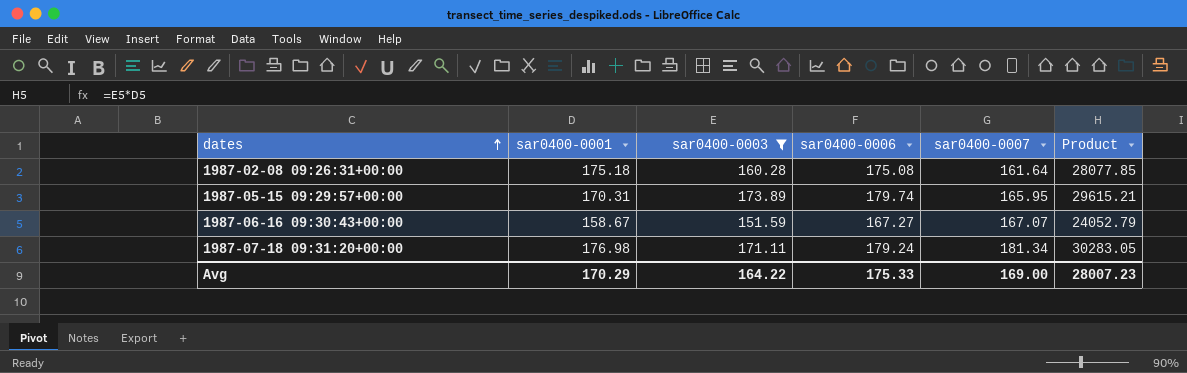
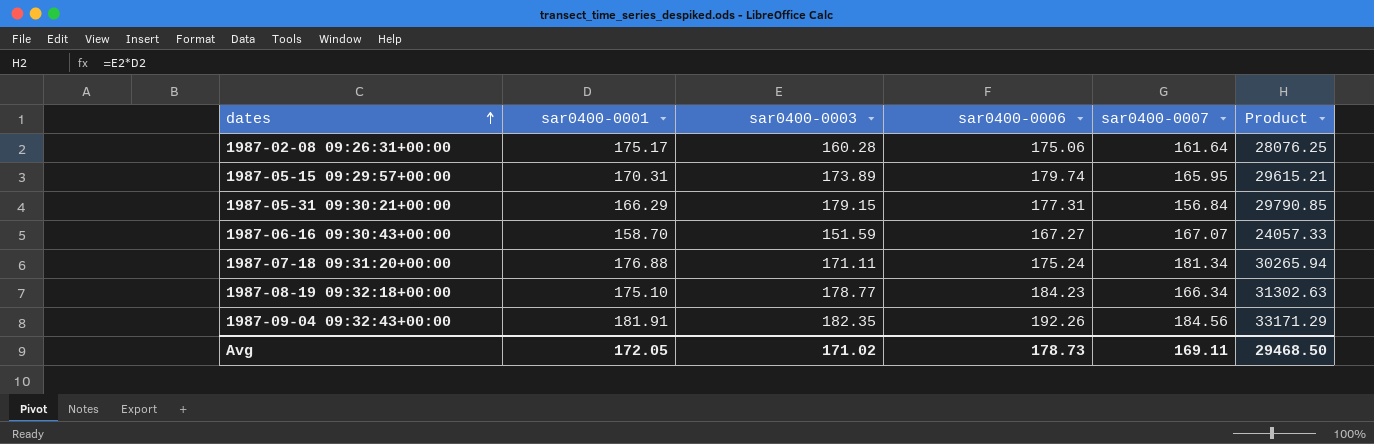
filter: sar0400-0003 <= 173.89 -> none
1987-02-08 09:26:31+00:00 | sar0400-0001: 175.18 -> 175.17
1987-02-08 09:26:31+00:00 | sar0400-0006: 175.08 -> 175.06
1987-02-08 09:26:31+00:00 | Product: 28077.85 -> 28076.25
1987-06-16 09:30:43+00:00 | sar0400-0001: 158.67 -> 158.70
1987-06-16 09:30:43+00:00 | Product: 24052.79 -> 24057.33
1987-07-18 09:31:20+00:00 | sar0400-0001: 176.98 -> 176.88
1987-07-18 09:31:20+00:00 | sar0400-0006: 179.24 -> 175.24
1987-07-18 09:31:20+00:00 | Product: 30283.05 -> 30265.94
Avg | sar0400-0001: 170.29 -> 172.05
Avg | sar0400-0003: 164.22 -> 171.02
Avg | sar0400-0006: 175.33 -> 178.73
Avg | sar0400-0007: 169.00 -> 169.11
Avg | Product: 28007.23 -> 29468.50

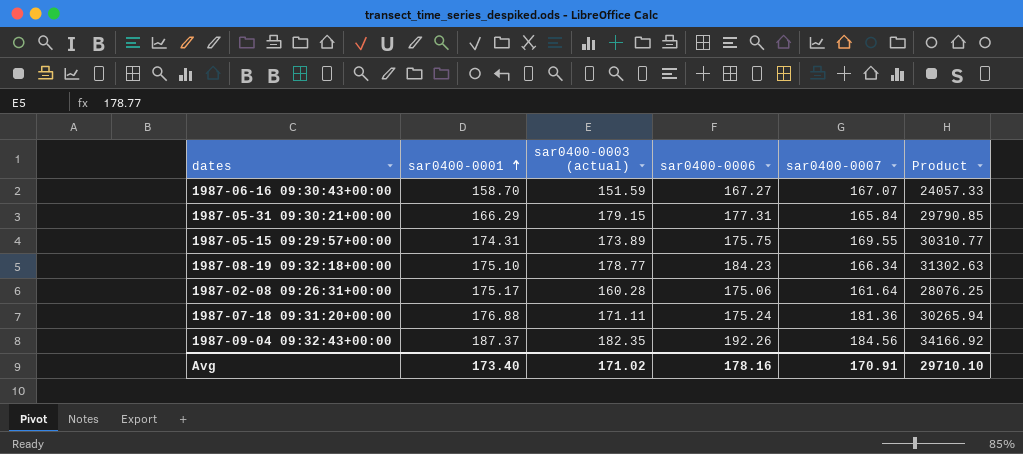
row order: dates ascending -> sar0400-0001 ascending
column name: sar0400-0003 -> sar0400-0003 (actual)
1987-05-31 09:30:21+00:00 | sar0400-0007: 156.84 -> 165.84
1987-05-15 09:29:57+00:00 | sar0400-0001: 170.31 -> 174.31
1987-05-15 09:29:57+00:00 | sar0400-0006: 179.74 -> 175.75
1987-05-15 09:29:57+00:00 | sar0400-0007: 165.95 -> 169.55
1987-05-15 09:29:57+00:00 | Product: 29615.21 -> 30310.77
1987-07-18 09:31:20+00:00 | sar0400-0007: 181.34 -> 181.36
1987-09-04 09:32:43+00:00 | sar0400-0001: 181.91 -> 187.37
1987-09-04 09:32:43+00:00 | Product: 33171.29 -> 34166.92
Avg | sar0400-0001: 172.05 -> 173.40
Avg | sar0400-0006: 178.73 -> 178.16
Avg | sar0400-0007: 169.11 -> 170.91
Avg | Product: 29468.50 -> 29710.10

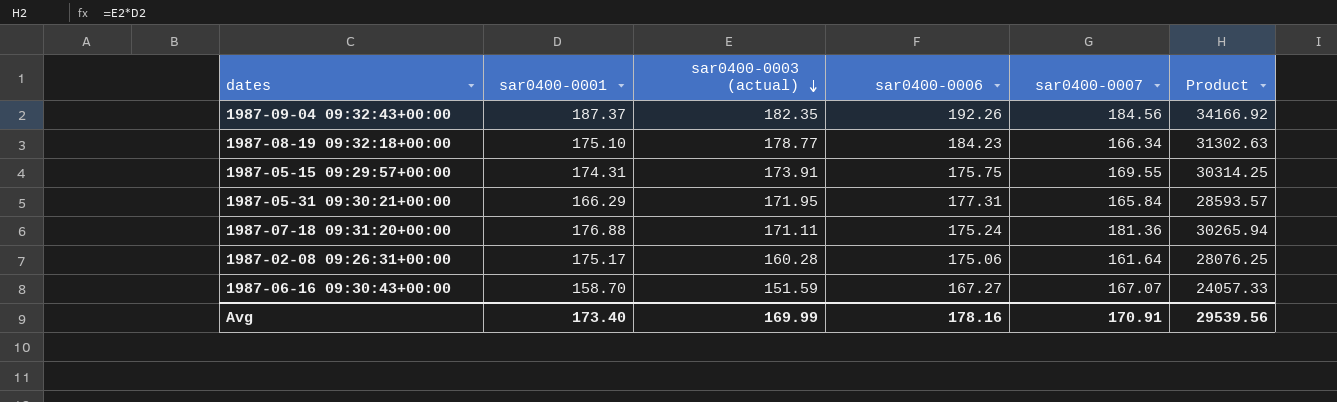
row order: sar0400-0001 ascending -> sar0400-0003 (actual) descending
1987-05-15 09:29:57+00:00 | sar0400-0003 (actual): 173.89 -> 173.91
1987-05-15 09:29:57+00:00 | Product: 30310.77 -> 30314.25
1987-05-31 09:30:21+00:00 | sar0400-0003 (actual): 179.15 -> 171.95
1987-05-31 09:30:21+00:00 | Product: 29790.85 -> 28593.57
Avg | sar0400-0003 (actual): 171.02 -> 169.99
Avg | Product: 29710.10 -> 29539.56

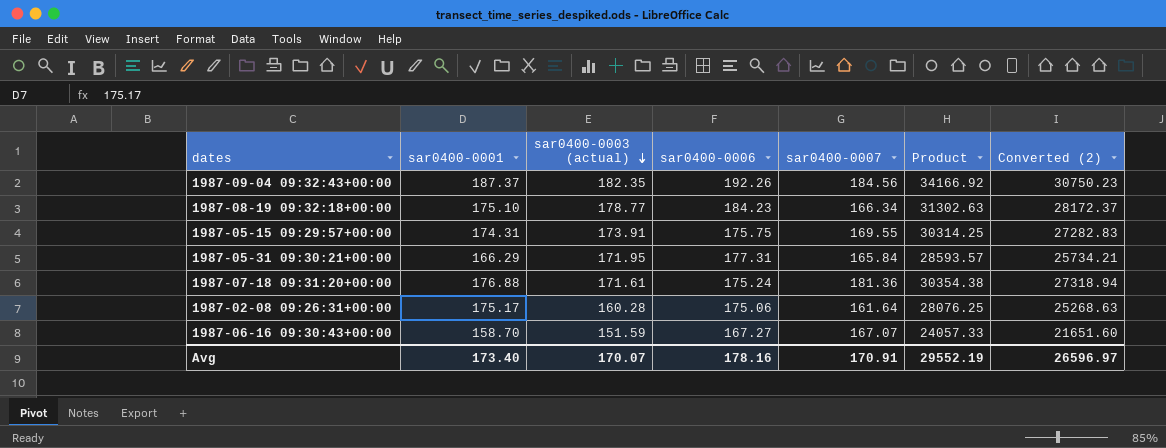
column Converted (2) | formula: none -> [Product] * 0.9
1987-07-18 09:31:20+00:00 | sar0400-0003 (actual): 171.11 -> 171.61
1987-07-18 09:31:20+00:00 | Product: 30265.94 -> 30354.38
Avg | sar0400-0003 (actual): 169.99 -> 170.07
Avg | Product: 29539.56 -> 29552.19

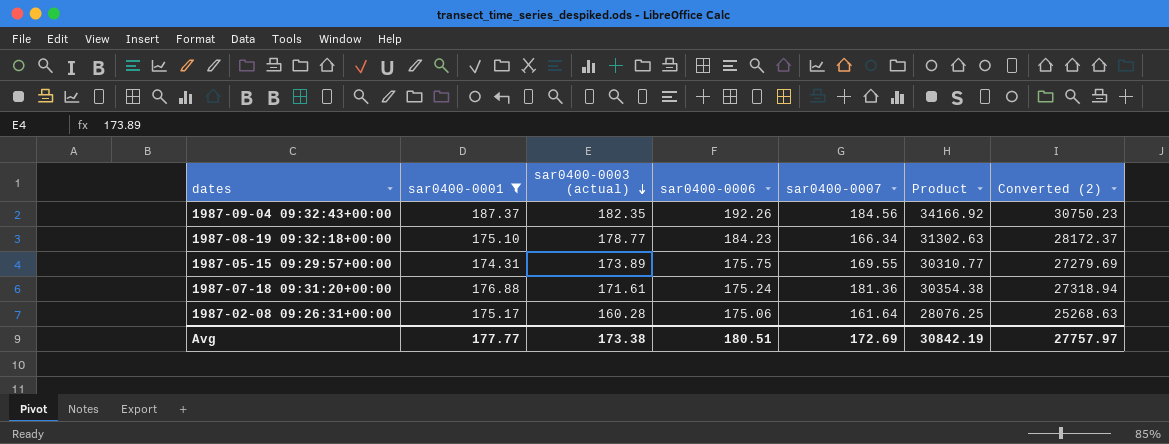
filter: none -> sar0400-0001 >= 174.31
1987-05-15 09:29:57+00:00 | sar0400-0003 (actual): 173.91 -> 173.89
1987-05-15 09:29:57+00:00 | Product: 30314.25 -> 30310.77
1987-05-15 09:29:57+00:00 | Converted (2): 27282.83 -> 27279.69
Avg | sar0400-0001: 173.40 -> 177.77
Avg | sar0400-0003 (actual): 170.07 -> 173.38
Avg | sar0400-0006: 178.16 -> 180.51
Avg | sar0400-0007: 170.91 -> 172.69
Avg | Product: 29552.19 -> 30842.19
Avg | Converted (2): 26596.97 -> 27757.97

